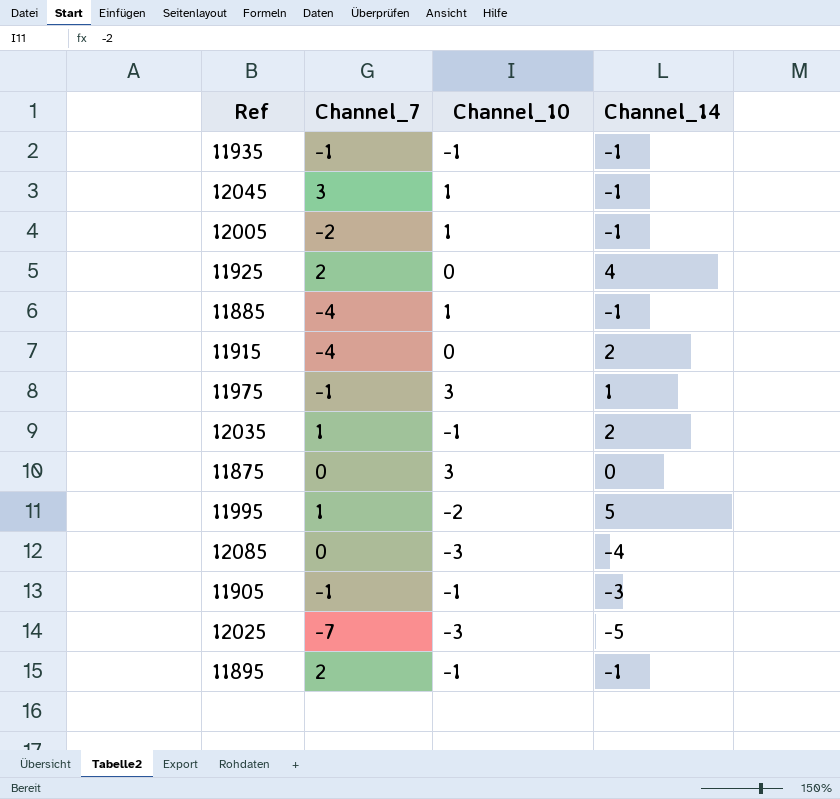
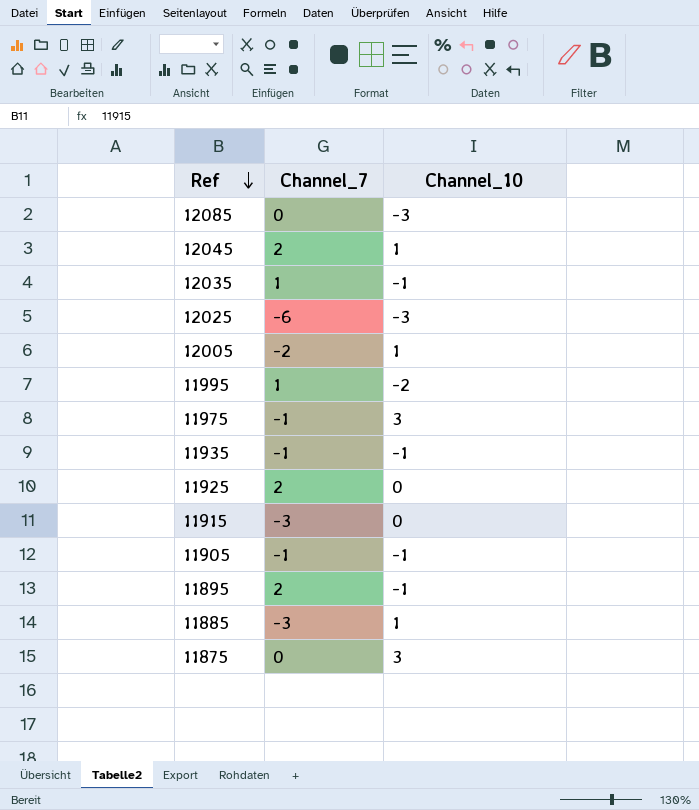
row order: none -> Ref descending
column Channel_14 | position: 4 -> none
12045 | Channel_7: 3 -> 2
12025 | Channel_7: -7 -> -6
11915 | Channel_7: -4 -> -3
11885 | Channel_7: -4 -> -3

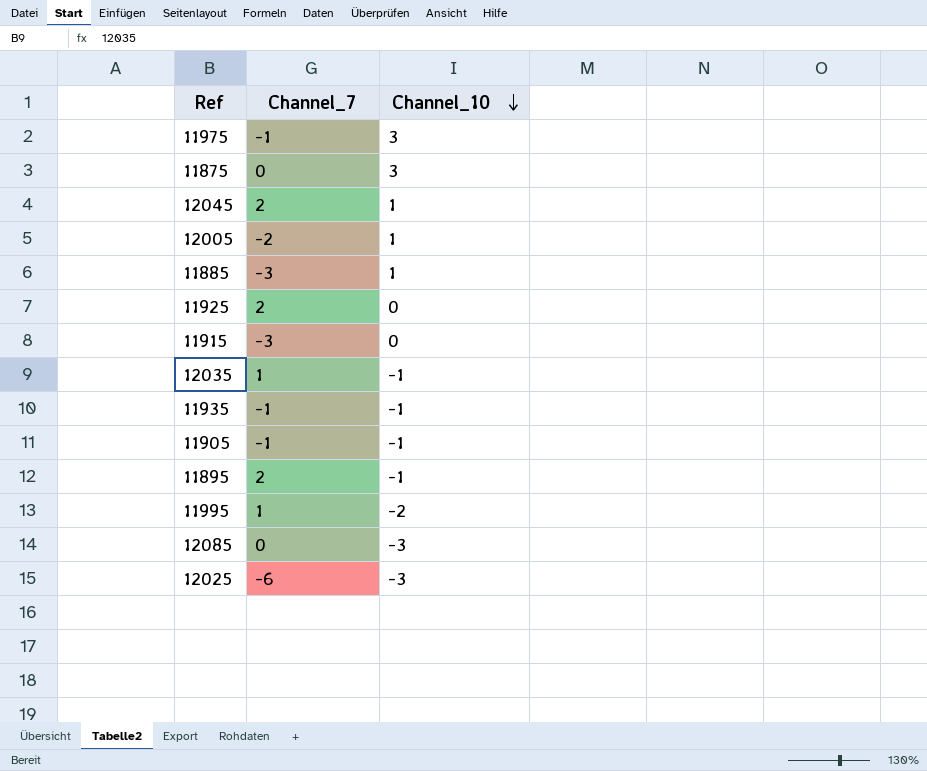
row order: Ref descending -> Channel_10 descending

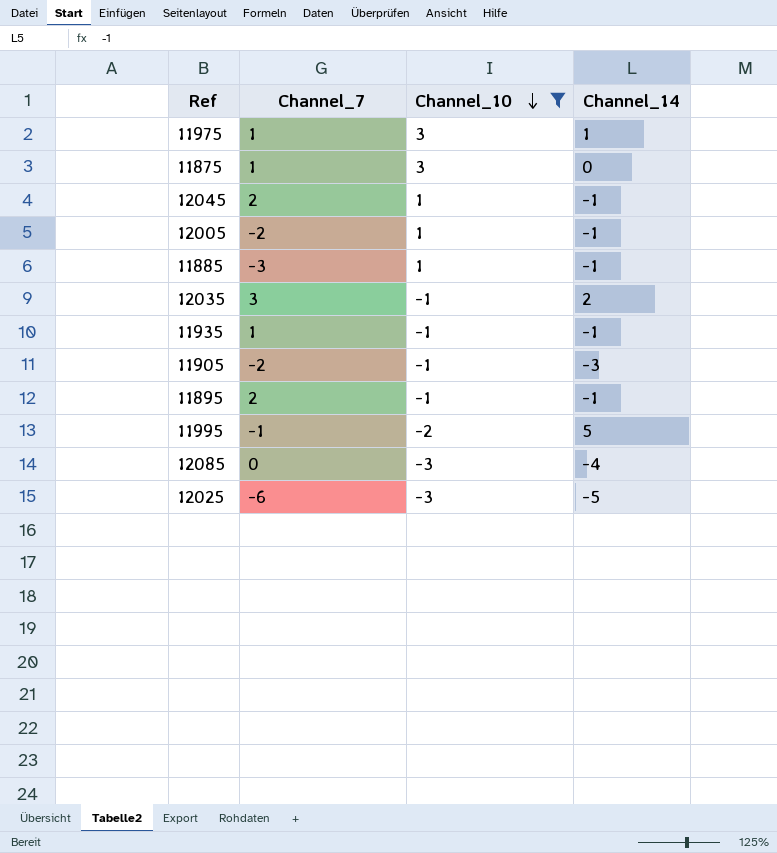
filter: none -> Channel_10 != 0
column Channel_14 | position: none -> 4
11975 | Channel_7: -1 -> 1
11875 | Channel_7: 0 -> 1
12035 | Channel_7: 1 -> 3
11935 | Channel_7: -1 -> 1
11905 | Channel_7: -1 -> -2
11995 | Channel_7: 1 -> -1

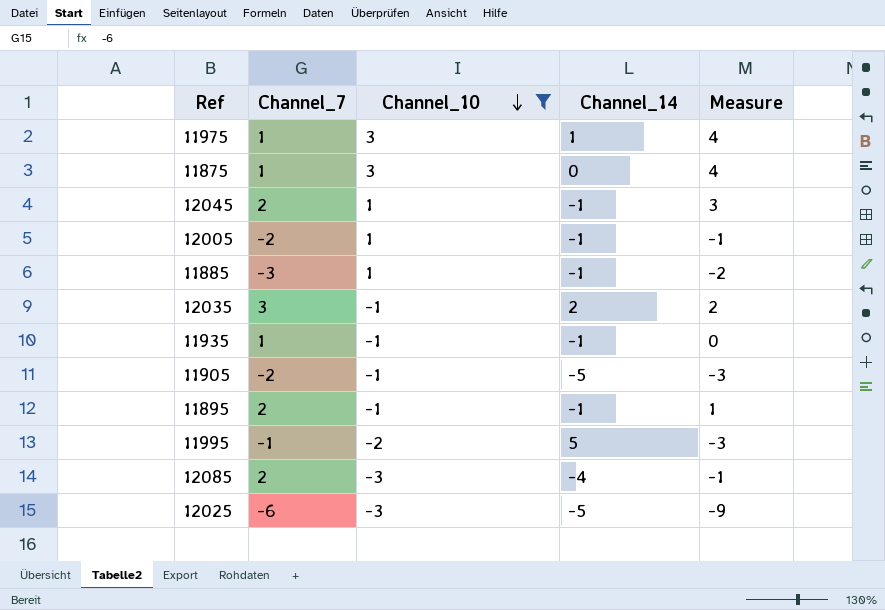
column Measure | formula: none -> [Channel_7] + [Channel_10]
11905 | Channel_14: -3 -> -5
12085 | Channel_7: 0 -> 2

